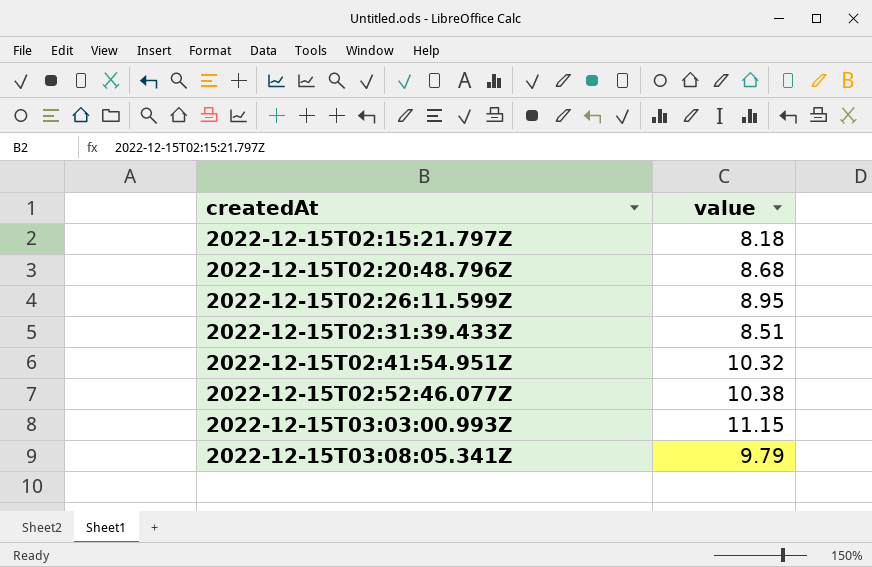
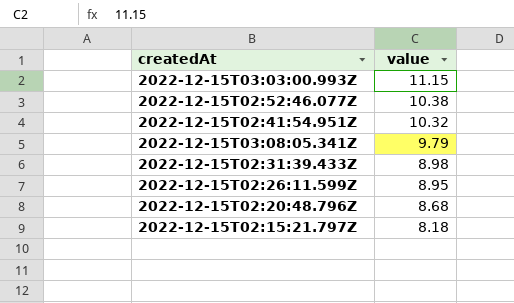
row order: createdAt ascending -> value descending
2022-12-15T02:31:39.433Z | value: 8.51 -> 8.98

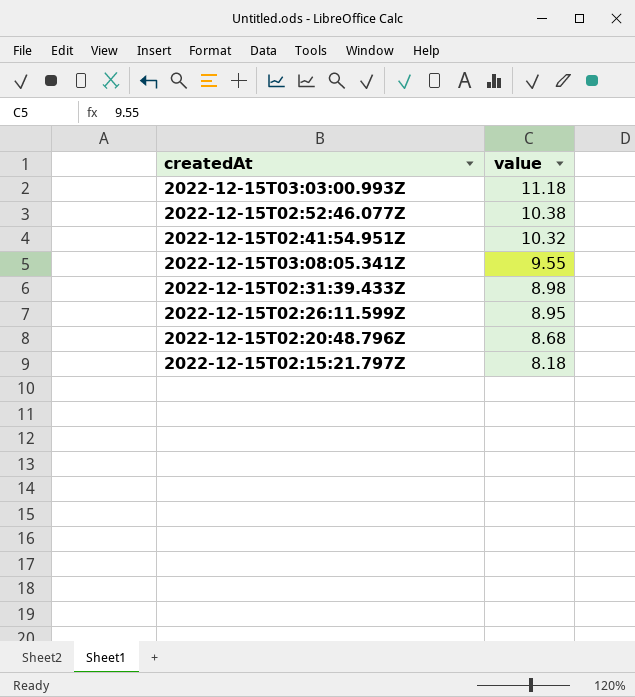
2022-12-15T03:03:00.993Z | value: 11.15 -> 11.18
2022-12-15T03:08:05.341Z | value: 9.79 -> 9.55

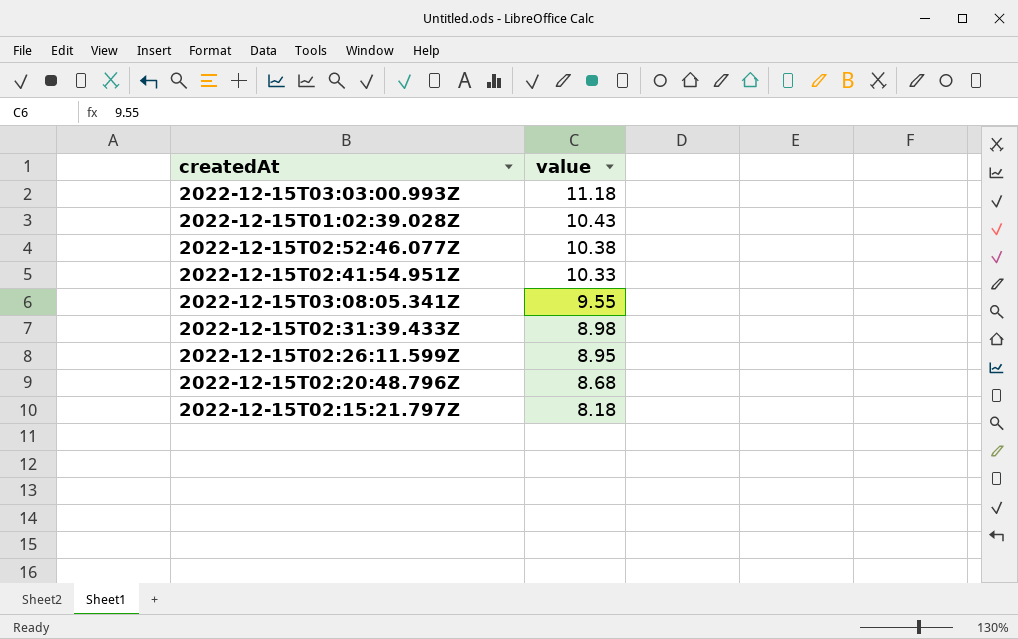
row 2022-12-15T01:02:39.028Z: none -> 10.43
2022-12-15T02:41:54.951Z | value: 10.32 -> 10.33

